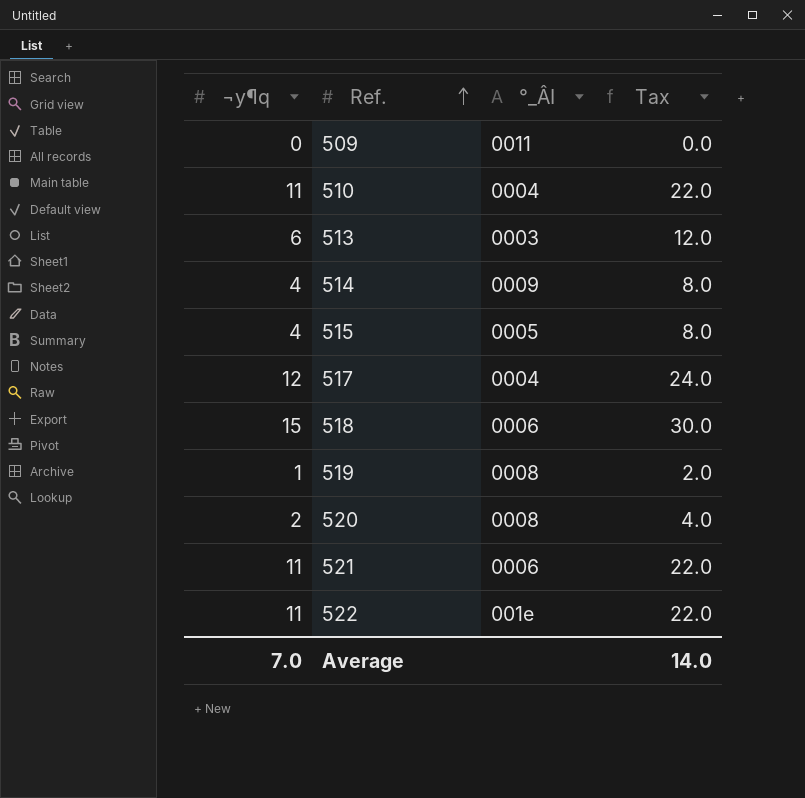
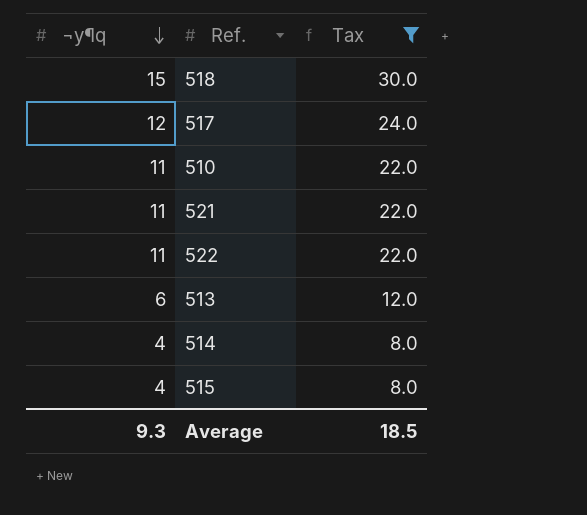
filter: none -> Tax >= 8.0
row order: Ref. ascending -> ¬y¶q descending
column °_ÂI | position: 3 -> none
Average | ¬y¶q: 7.0 -> 9.3
Average | Tax: 14.0 -> 18.5

